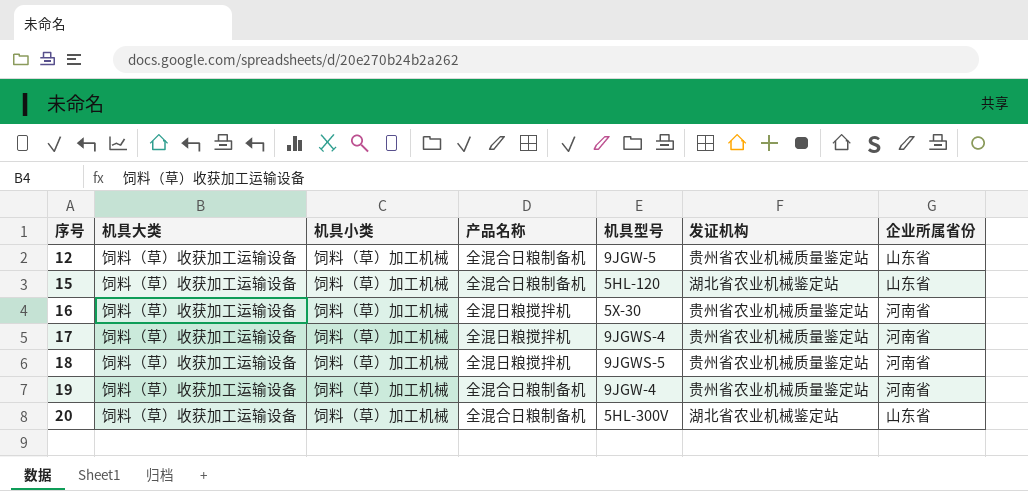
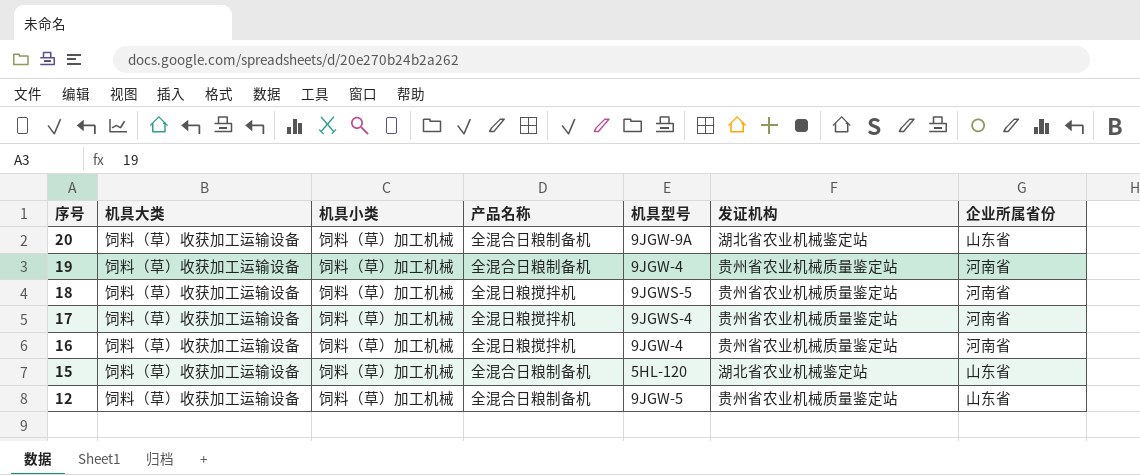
row order: 序号 ascending -> 序号 descending
20 | 机具型号: 5HL-300V -> 9JGW-9A
16 | 机具型号: 5X-30 -> 9JGW-4

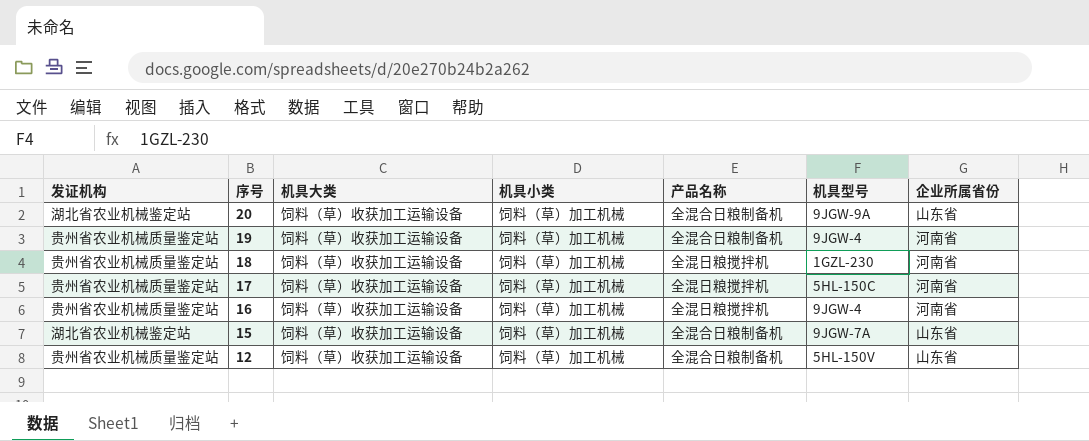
column 发证机构 | position: 6 -> 1
18 | 机具型号: 9JGWS-5 -> 1GZL-230
17 | 机具型号: 9JGWS-4 -> 5HL-150C
15 | 机具型号: 5HL-120 -> 9JGW-7A
12 | 机具型号: 9JGW-5 -> 5HL-150V

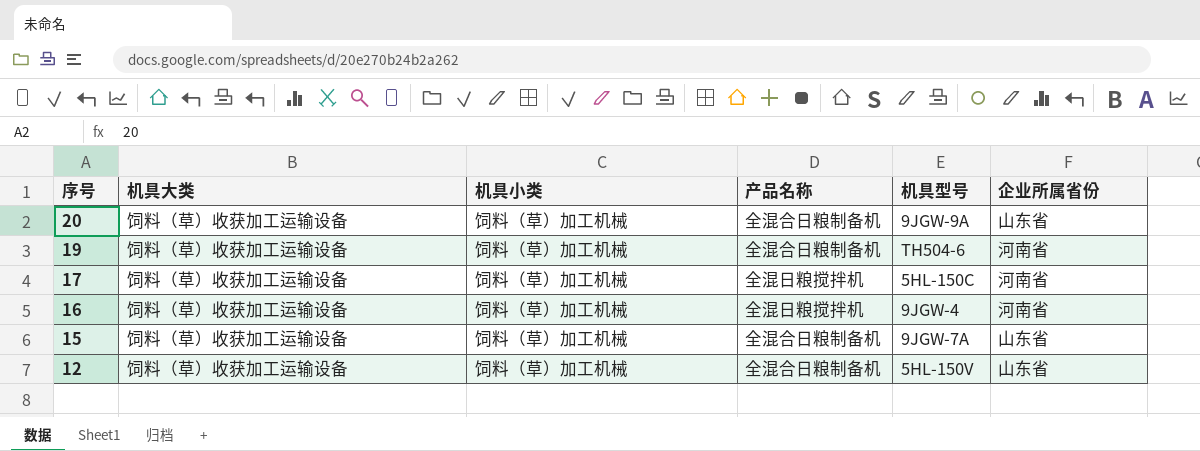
column 发证机构 | position: 1 -> none
row 18: 贵州省农业机械质量鉴定站 | 饲料（草）收获加工运输设备 | 饲料（草）加工机械 | 全混日粮搅拌机 | 1GZL-230 | 河南省 -> none
19 | 机具型号: 9JGW-4 -> TH504-6

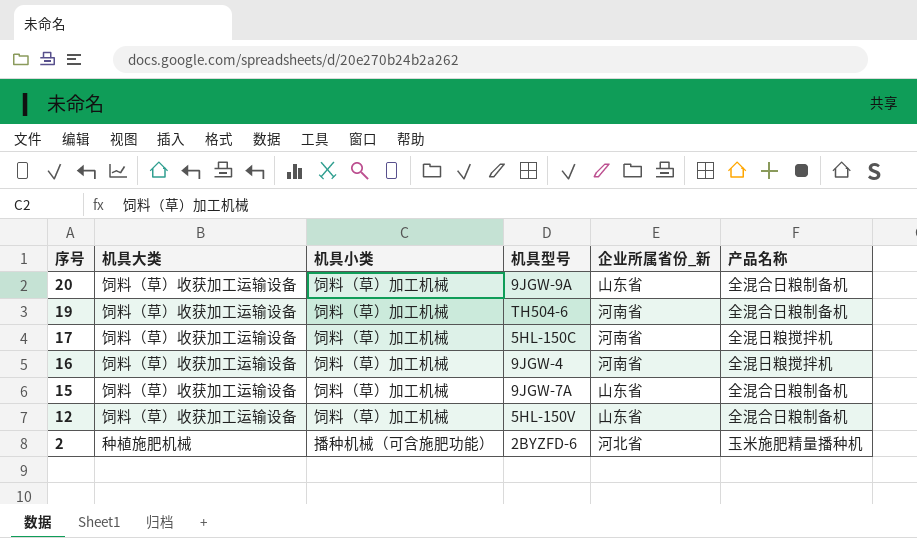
column name: 企业所属省份 -> 企业所属省份_新
column 产品名称 | position: 4 -> 6
row 2: none -> 种植施肥机械 | 播种机械（可含施肥功能） | 2BYZFD-6 | 河北省 | 玉米施肥精量播种机

